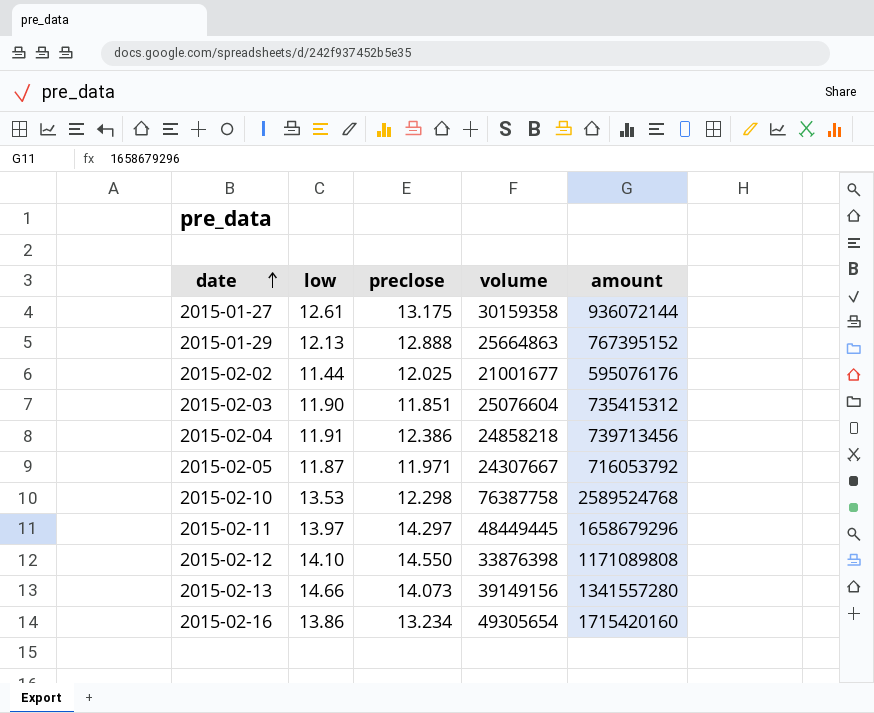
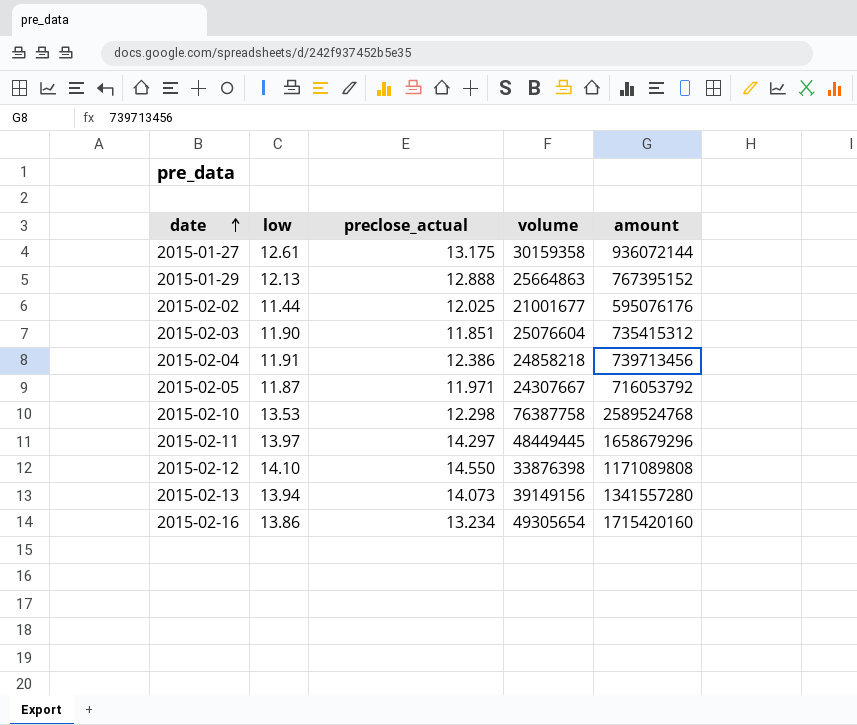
column name: preclose -> preclose_actual
2015-02-13 | low: 14.66 -> 13.94

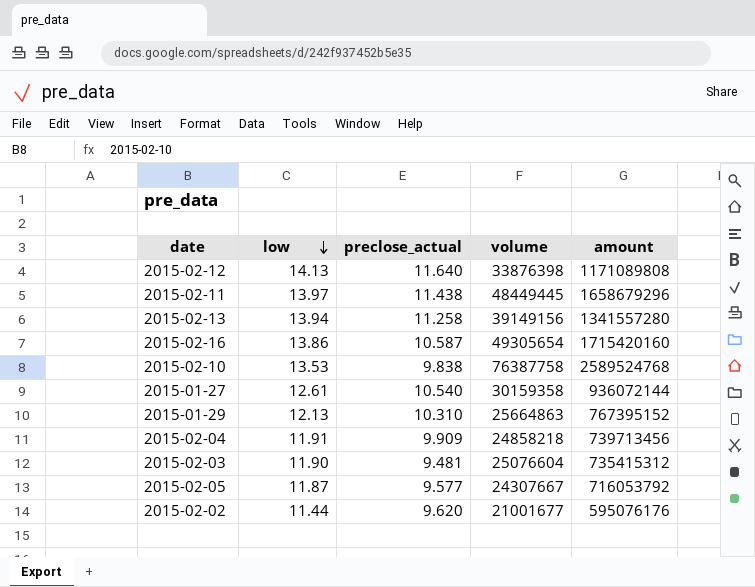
row order: date ascending -> low descending
2015-02-12 | low: 14.10 -> 14.13
2015-02-12 | preclose_actual: 14.550 -> 11.640
2015-02-11 | preclose_actual: 14.297 -> 11.438
2015-02-13 | preclose_actual: 14.073 -> 11.258
2015-02-16 | preclose_actual: 13.234 -> 10.587
2015-02-10 | preclose_actual: 12.298 -> 9.838
2015-01-27 | preclose_actual: 13.175 -> 10.540
2015-01-29 | preclose_actual: 12.888 -> 10.310
2015-02-04 | preclose_actual: 12.386 -> 9.909
2015-02-03 | preclose_actual: 11.851 -> 9.481
2015-02-05 | preclose_actual: 11.971 -> 9.577
2015-02-02 | preclose_actual: 12.025 -> 9.620

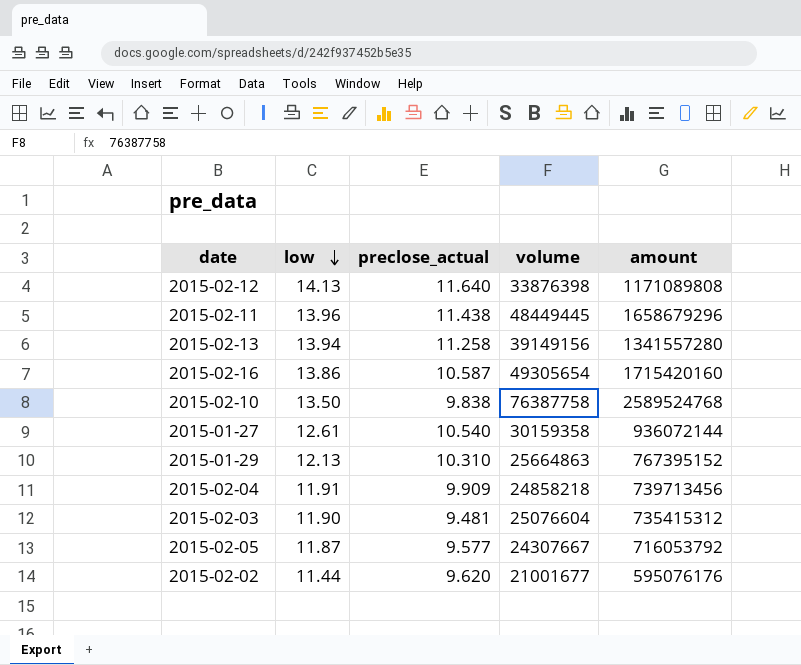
2015-02-11 | low: 13.97 -> 13.96
2015-02-10 | low: 13.53 -> 13.50

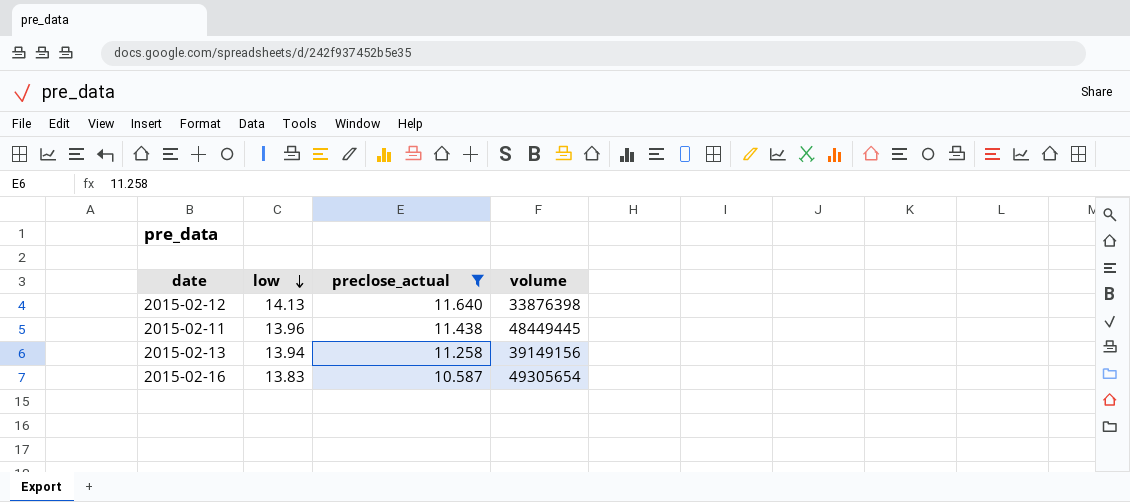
filter: none -> preclose_actual >= 10.587
column amount | position: 5 -> none
2015-02-16 | low: 13.86 -> 13.83

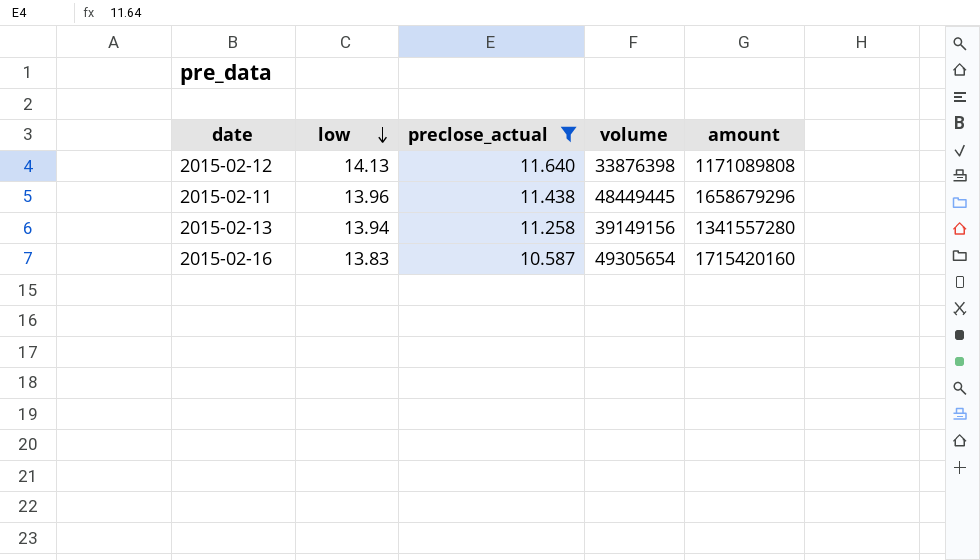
column amount | position: none -> 5

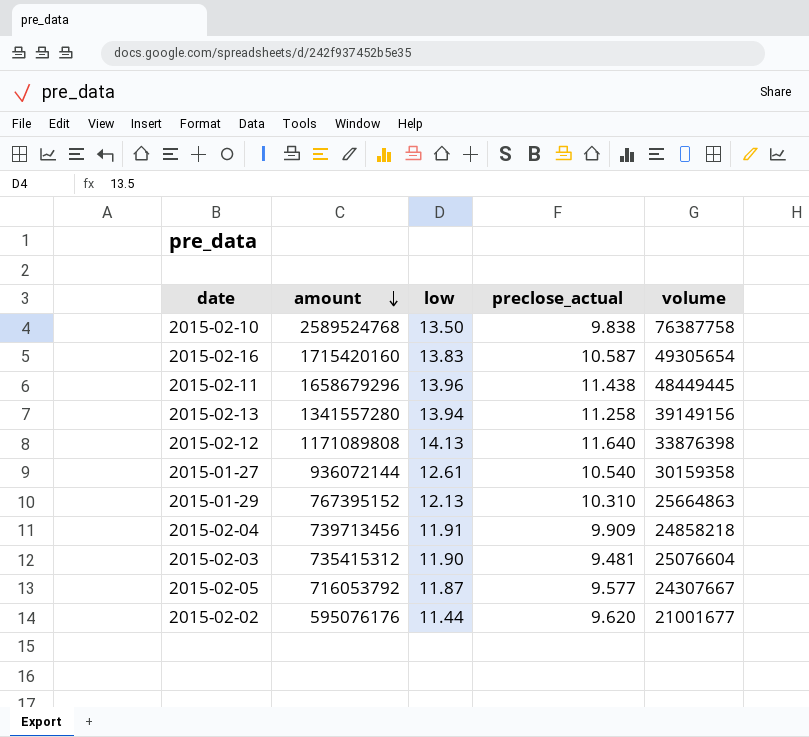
filter: preclose_actual >= 10.587 -> none
row order: low descending -> amount descending
column amount | position: 5 -> 2

